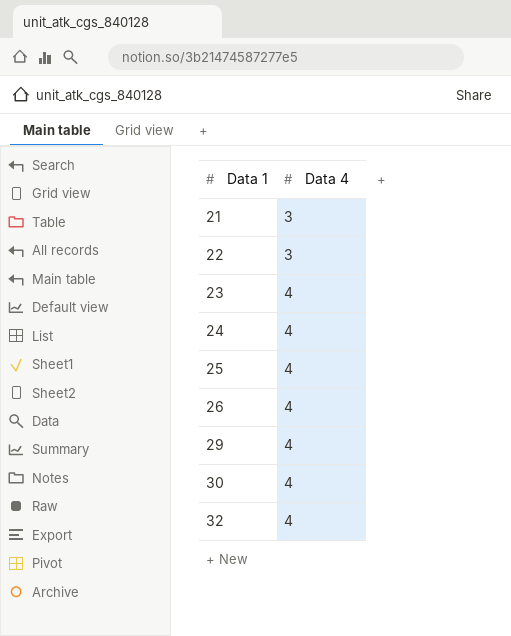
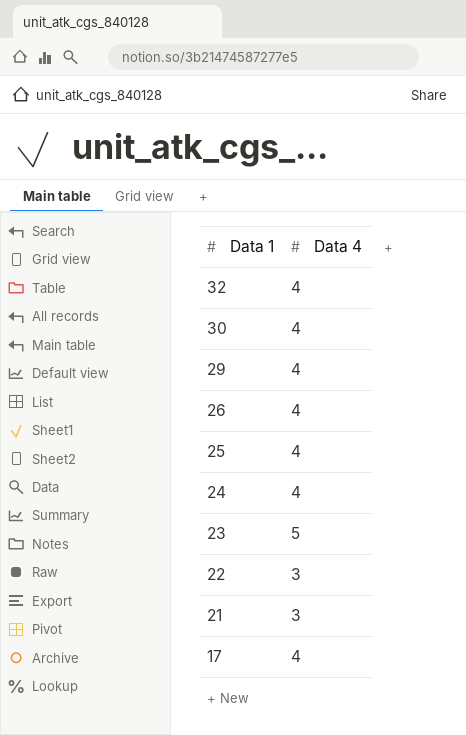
row order: Data 1 ascending -> Data 1 descending
23 | Data 4: 4 -> 5
row 17: none -> 4

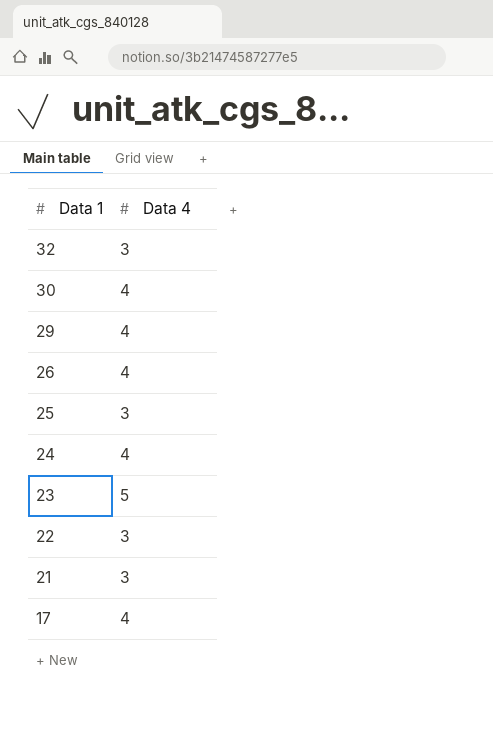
32 | Data 4: 4 -> 3
25 | Data 4: 4 -> 3

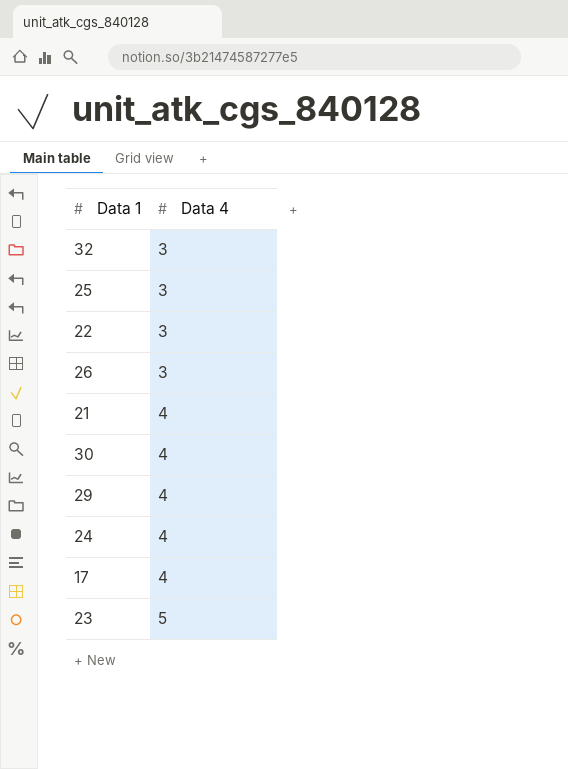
row order: Data 1 descending -> Data 4 ascending
26 | Data 4: 4 -> 3
21 | Data 4: 3 -> 4

